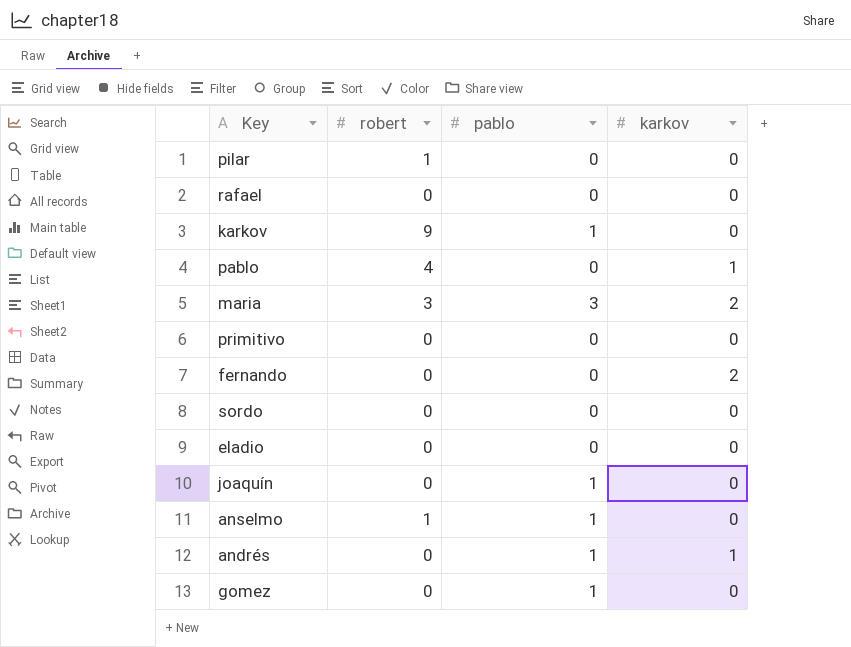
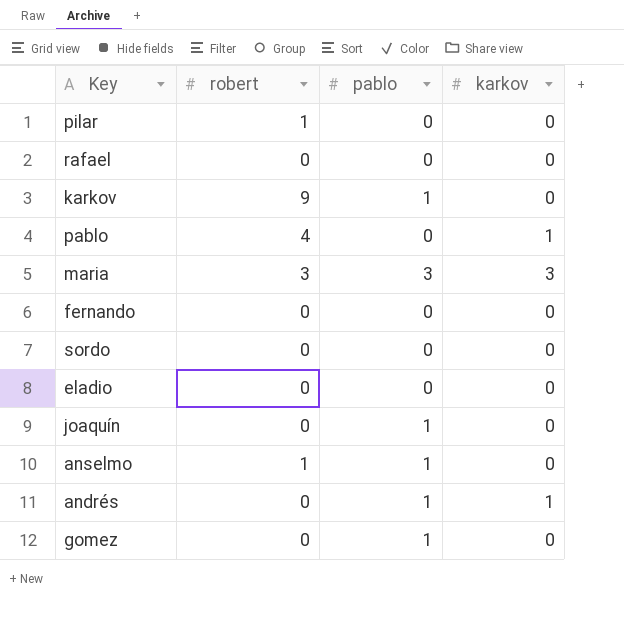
row primitivo: 0 | 0 | 0 -> none
maria | karkov: 2 -> 3
fernando | karkov: 2 -> 0

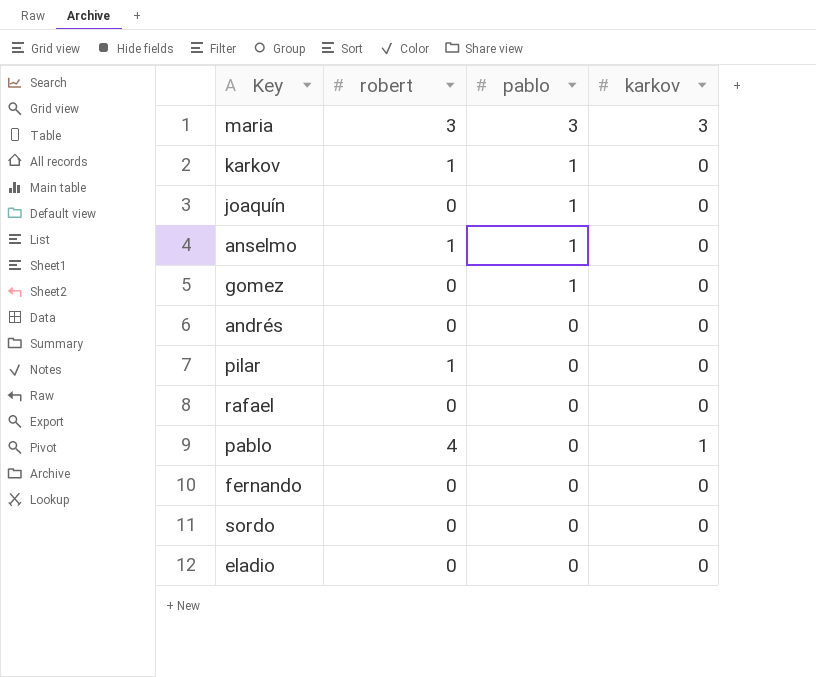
row order: none -> pablo descending
karkov | robert: 9 -> 1
andrés | pablo: 1 -> 0
andrés | karkov: 1 -> 0

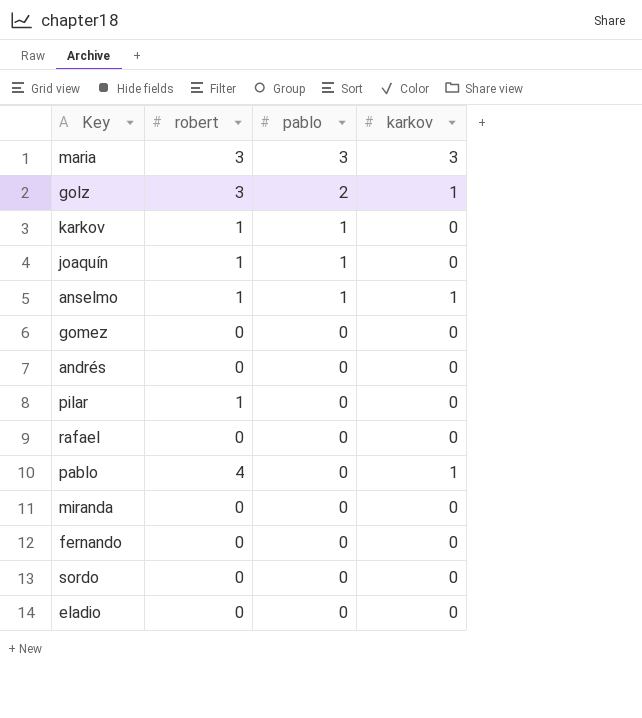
row golz: none -> 3 | 2 | 1
joaquín | robert: 0 -> 1
anselmo | karkov: 0 -> 1
gomez | pablo: 1 -> 0
row miranda: none -> 0 | 0 | 0

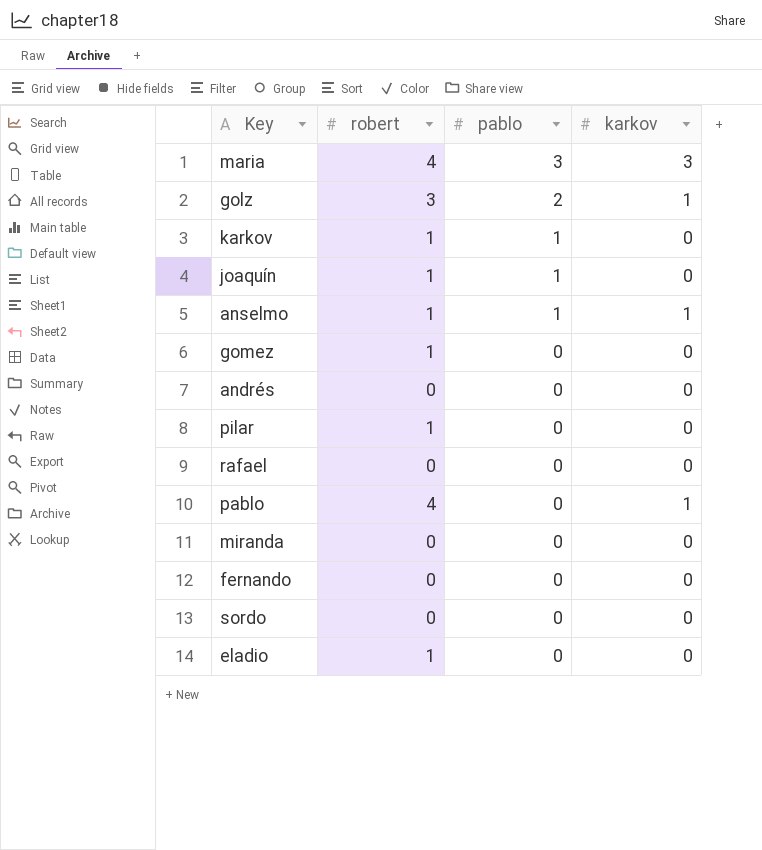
maria | robert: 3 -> 4
gomez | robert: 0 -> 1
eladio | robert: 0 -> 1

